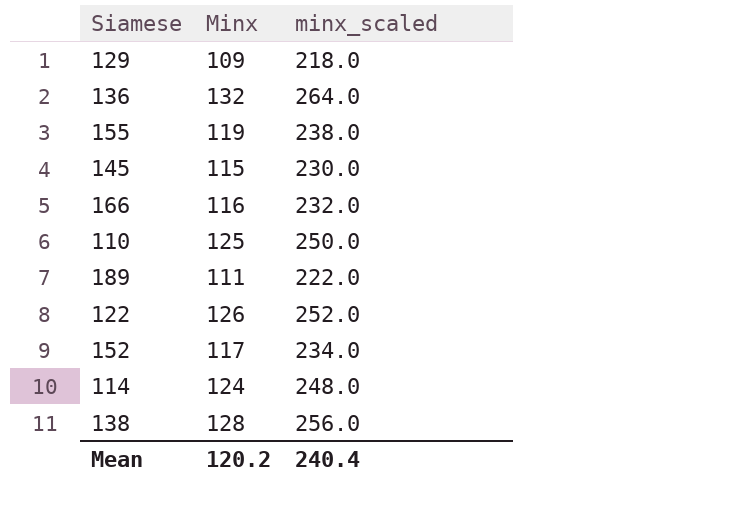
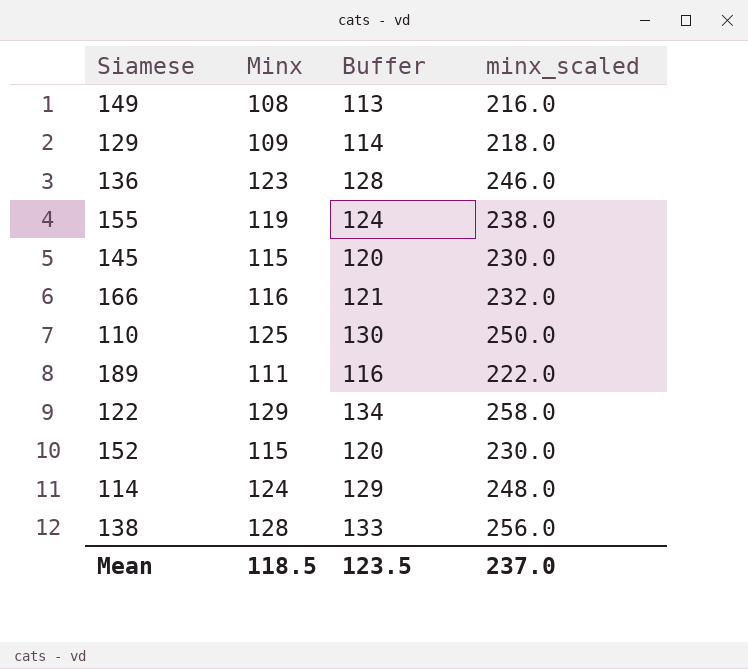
column Buffer | formula: none -> [Minx] + 5
row 149: none -> 108 | 113 | 216.0
136 | Minx: 132 -> 123
136 | minx_scaled: 264.0 -> 246.0
122 | Minx: 126 -> 129
122 | minx_scaled: 252.0 -> 258.0
152 | Minx: 117 -> 115
152 | minx_scaled: 234.0 -> 230.0
Mean | Minx: 120.2 -> 118.5
Mean | minx_scaled: 240.4 -> 237.0

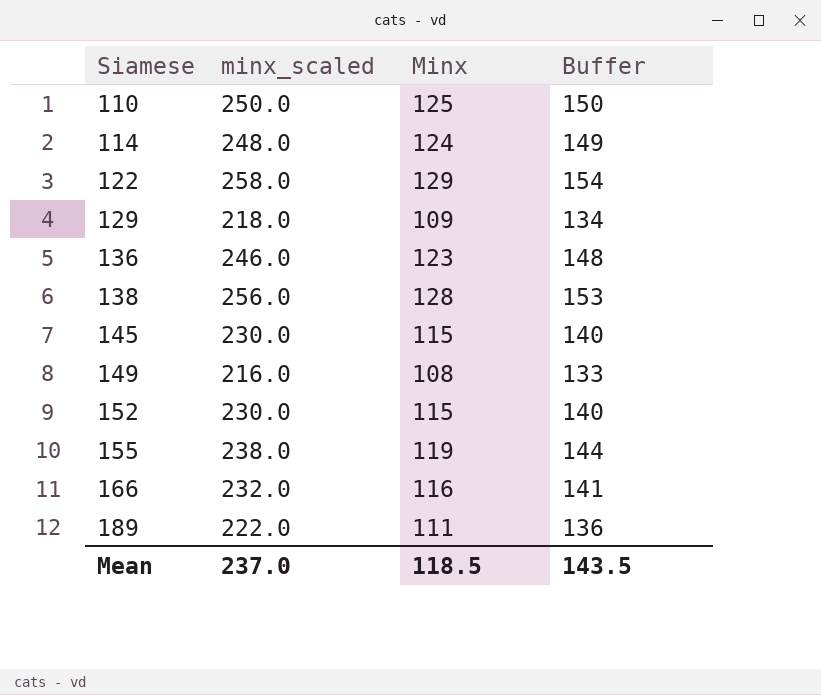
row order: none -> Siamese ascending
column minx_scaled | position: 4 -> 2
column Buffer | formula: [Minx] + 5 -> [Minx] + 25
Mean | Buffer: 123.5 -> 143.5

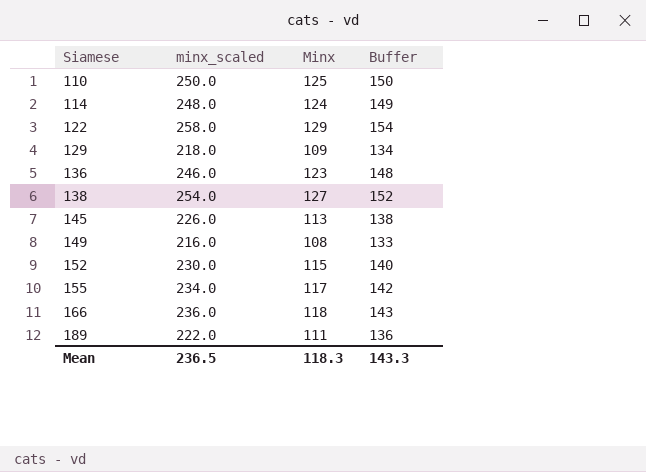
138 | minx_scaled: 256.0 -> 254.0
138 | Minx: 128 -> 127
138 | Buffer: 153 -> 152
145 | minx_scaled: 230.0 -> 226.0
145 | Minx: 115 -> 113
145 | Buffer: 140 -> 138
155 | minx_scaled: 238.0 -> 234.0
155 | Minx: 119 -> 117
155 | Buffer: 144 -> 142
166 | minx_scaled: 232.0 -> 236.0
166 | Minx: 116 -> 118
166 | Buffer: 141 -> 143
Mean | minx_scaled: 237.0 -> 236.5
Mean | Minx: 118.5 -> 118.3
Mean | Buffer: 143.5 -> 143.3

